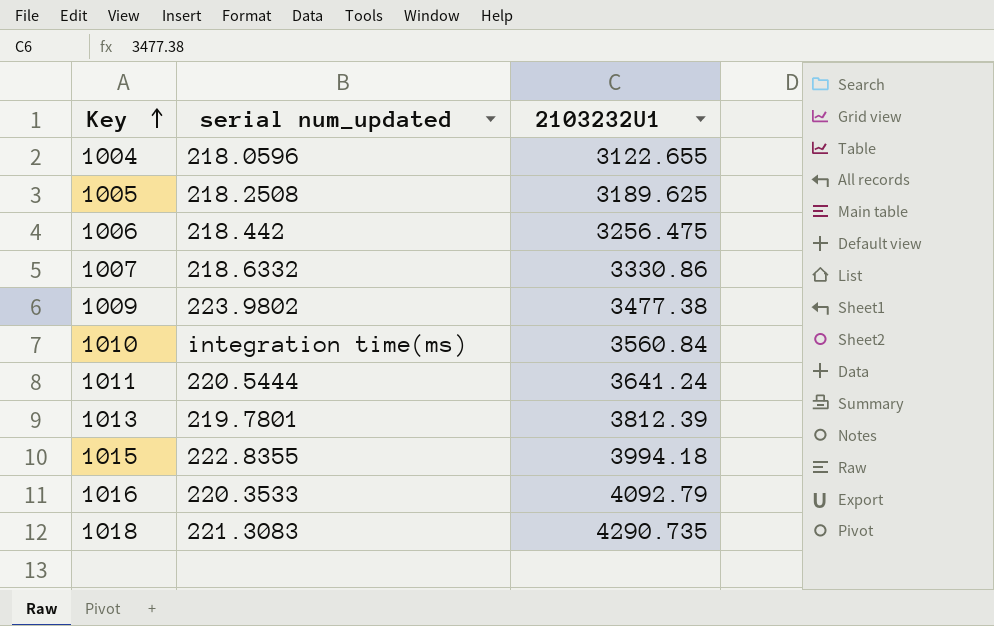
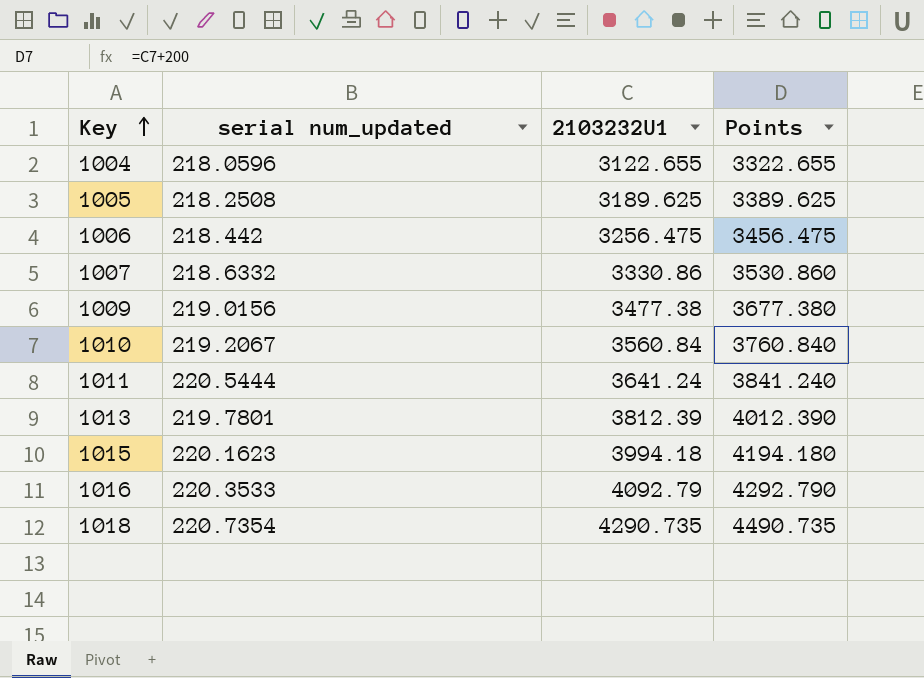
column Points | formula: none -> [2103232U1] + 200
1009 | serial num_updated: 223.9802 -> 219.0156
1010 | serial num_updated: integration time(ms) -> 219.2067
1015 | serial num_updated: 222.8355 -> 220.1623
1018 | serial num_updated: 221.3083 -> 220.7354

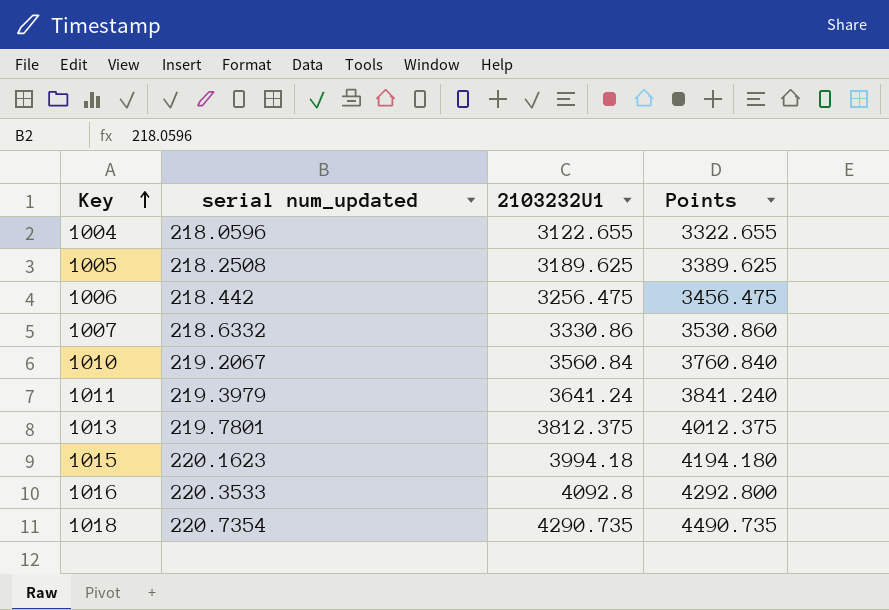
row 1009: 219.0156 | 3477.38 | 3677.380 -> none
1011 | serial num_updated: 220.5444 -> 219.3979
1013 | 2103232U1: 3812.39 -> 3812.375
1013 | Points: 4012.390 -> 4012.375
1016 | 2103232U1: 4092.79 -> 4092.8
1016 | Points: 4292.790 -> 4292.800

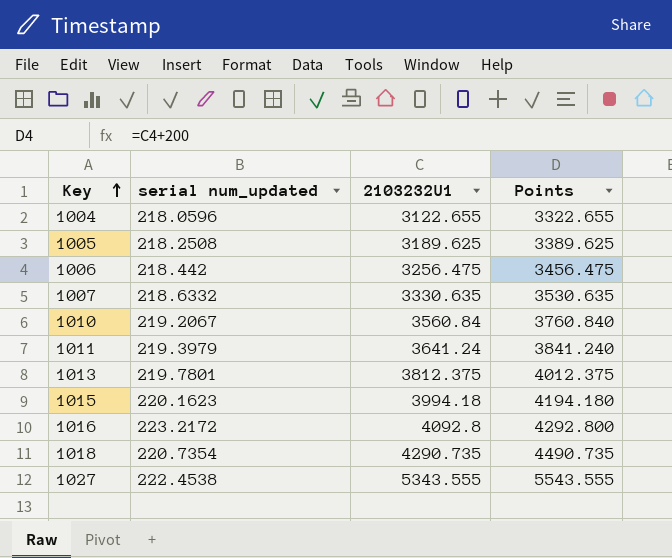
1007 | 2103232U1: 3330.86 -> 3330.635
1007 | Points: 3530.860 -> 3530.635
1016 | serial num_updated: 220.3533 -> 223.2172
row 1027: none -> 222.4538 | 5343.555 | 5543.555

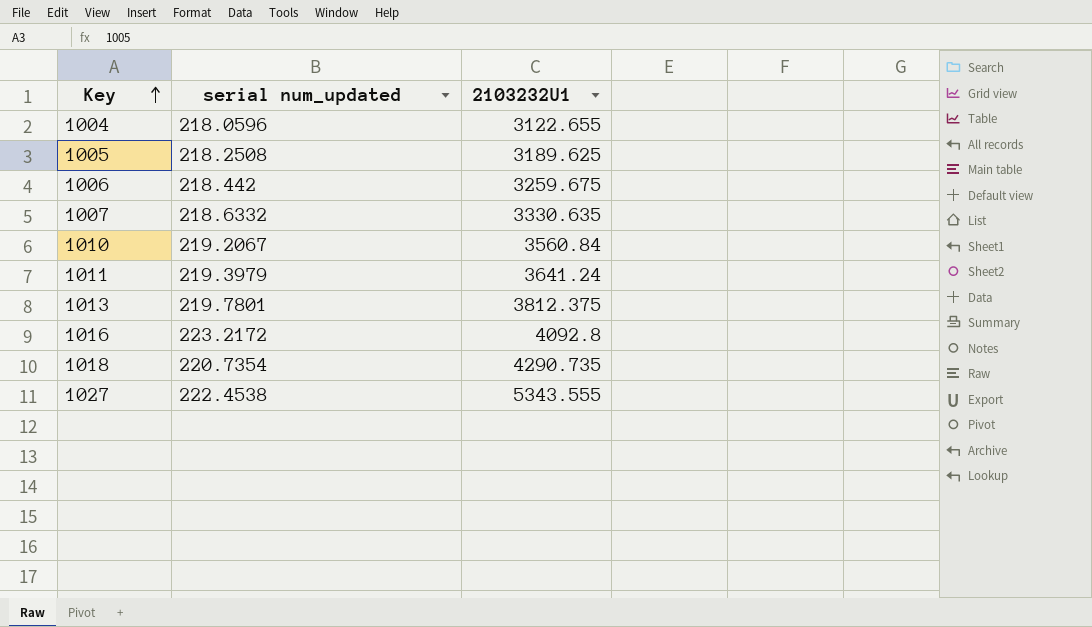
column Points | formula: [2103232U1] + 200 -> none
row 1015: 220.1623 | 3994.18 | 4194.180 -> none
1006 | 2103232U1: 3256.475 -> 3259.675

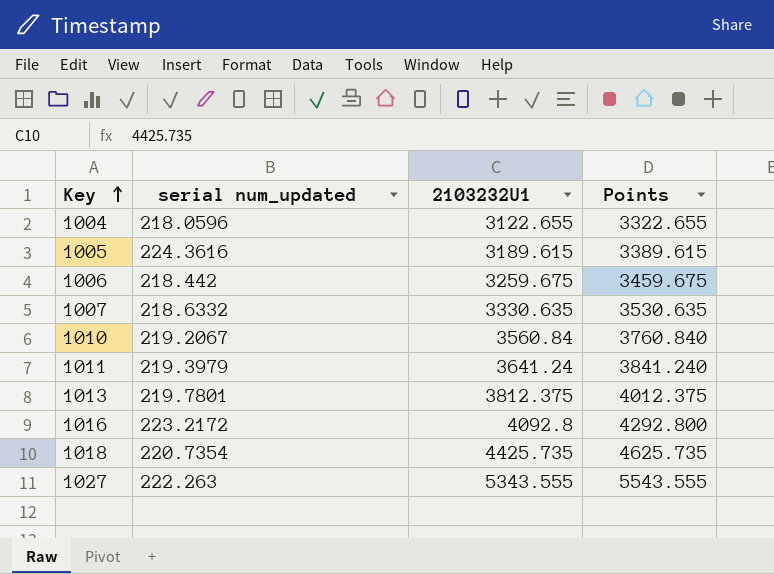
column Points | formula: none -> [2103232U1] + 200
1005 | serial num_updated: 218.2508 -> 224.3616
1005 | 2103232U1: 3189.625 -> 3189.615
1018 | 2103232U1: 4290.735 -> 4425.735
1027 | serial num_updated: 222.4538 -> 222.263

